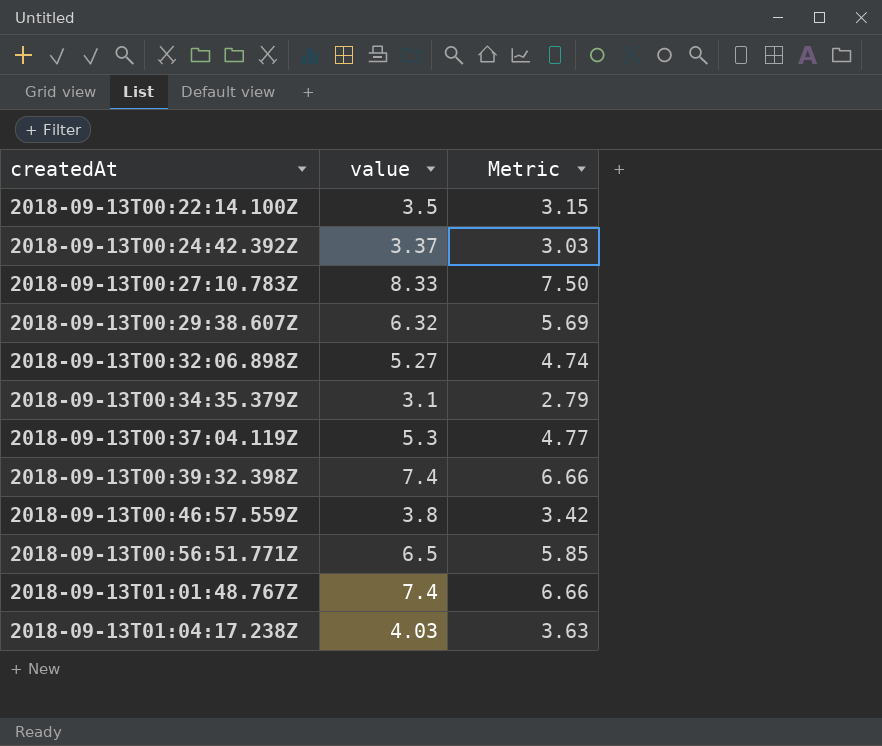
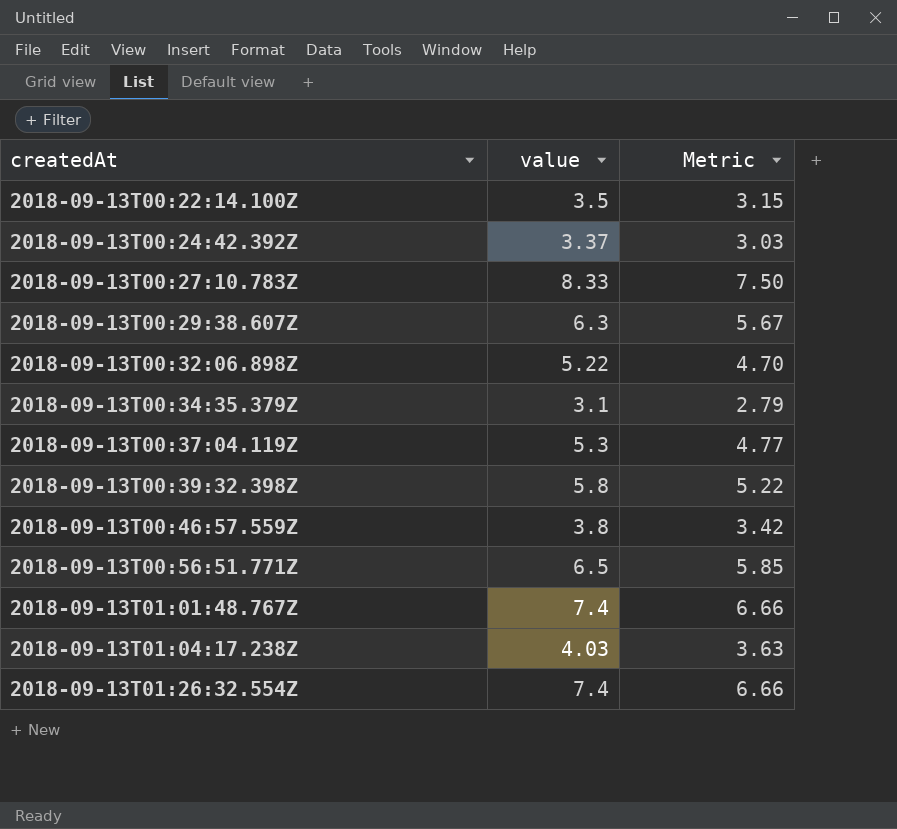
2018-09-13T00:29:38.607Z | value: 6.32 -> 6.3
2018-09-13T00:29:38.607Z | Metric: 5.69 -> 5.67
2018-09-13T00:32:06.898Z | value: 5.27 -> 5.22
2018-09-13T00:32:06.898Z | Metric: 4.74 -> 4.70
2018-09-13T00:39:32.398Z | value: 7.4 -> 5.8
2018-09-13T00:39:32.398Z | Metric: 6.66 -> 5.22
row 2018-09-13T01:26:32.554Z: none -> 7.4 | 6.66

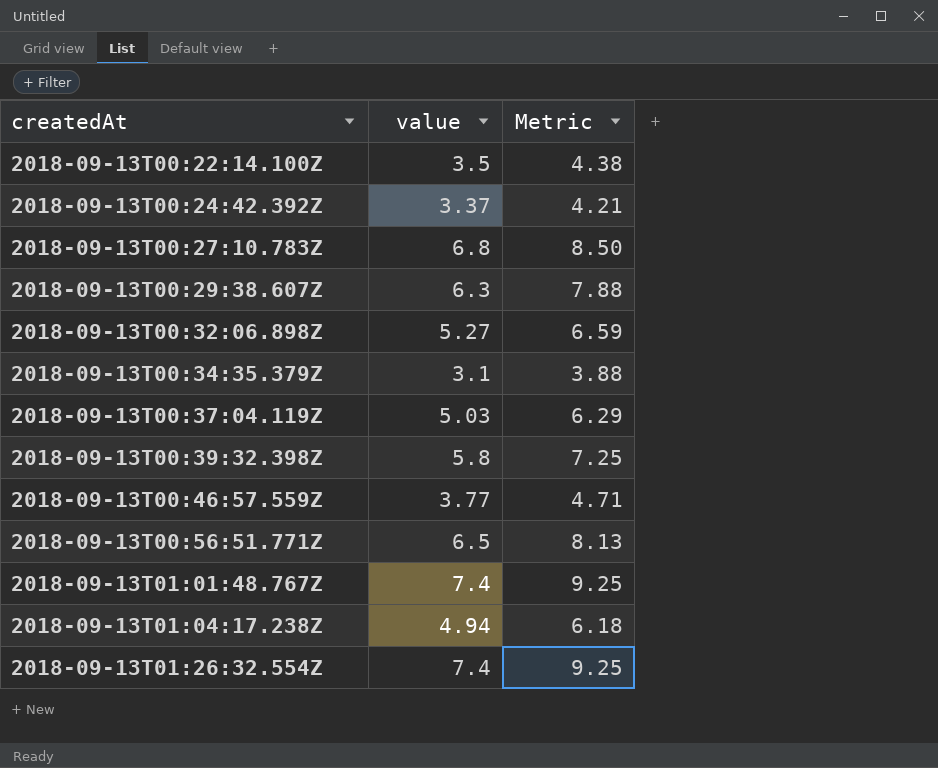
column Metric | formula: [value] * 0.9 -> [value] * 1.25
2018-09-13T00:27:10.783Z | value: 8.33 -> 6.8
2018-09-13T00:32:06.898Z | value: 5.22 -> 5.27
2018-09-13T00:37:04.119Z | value: 5.3 -> 5.03
2018-09-13T00:46:57.559Z | value: 3.8 -> 3.77
2018-09-13T01:04:17.238Z | value: 4.03 -> 4.94

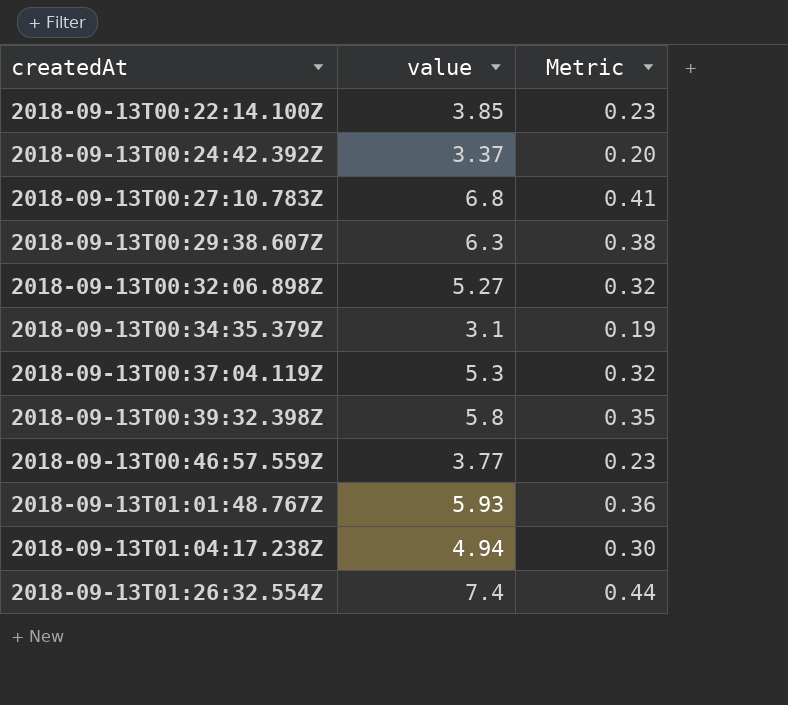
column Metric | formula: [value] * 1.25 -> [value] * 0.06
row 2018-09-13T00:56:51.771Z: 6.5 | 8.13 -> none
2018-09-13T00:22:14.100Z | value: 3.5 -> 3.85
2018-09-13T00:37:04.119Z | value: 5.03 -> 5.3
2018-09-13T01:01:48.767Z | value: 7.4 -> 5.93

